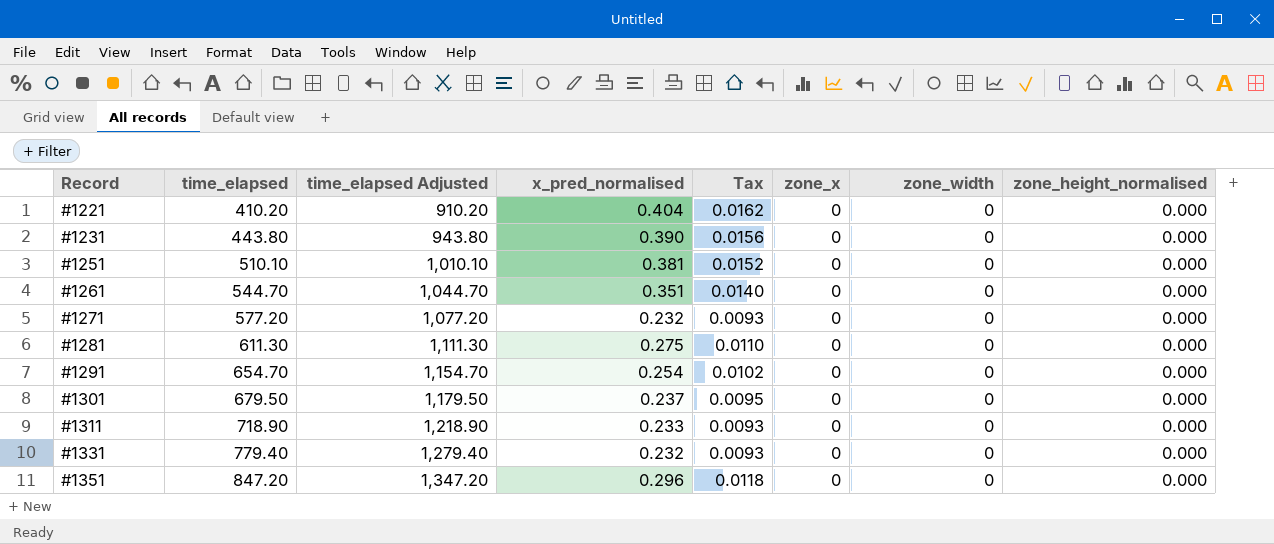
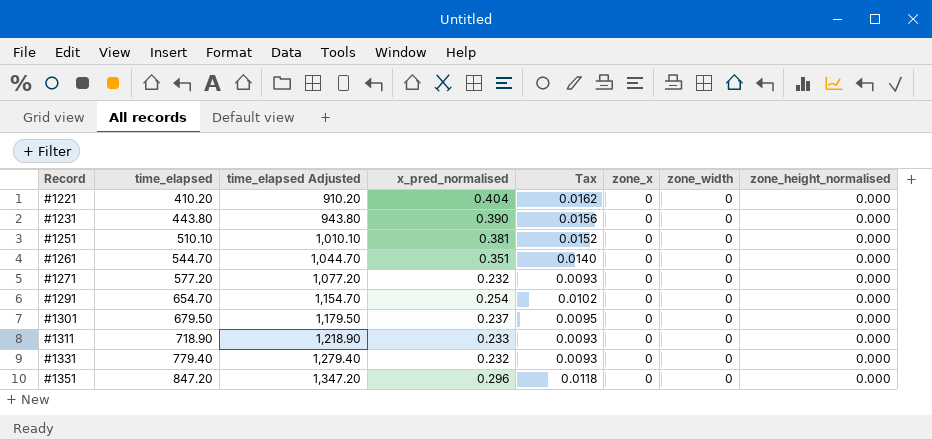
row #1281: 611.30 | 1,111.30 | 0.275 | 0.0110 | 0 | 0 | 0.000 -> none

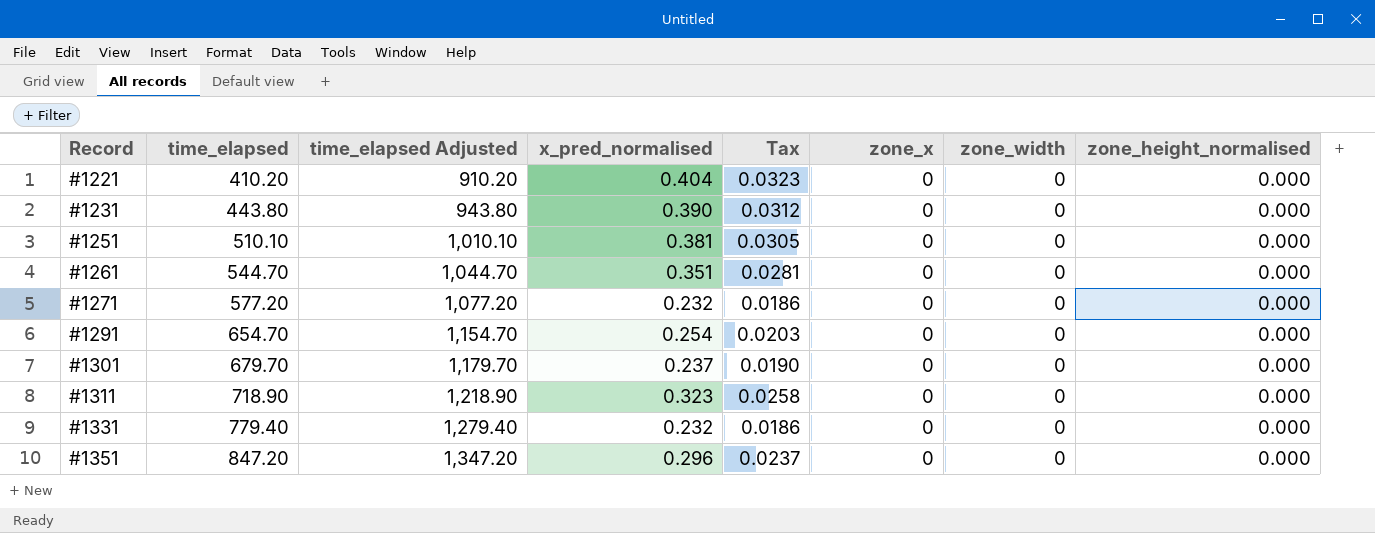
column Tax | formula: [x_pred_normalised] * 0.04 -> [x_pred_normalised] * 0.08
#1301 | time_elapsed: 679.50 -> 679.70
#1301 | time_elapsed Adjusted: 1,179.50 -> 1,179.70
#1311 | x_pred_normalised: 0.233 -> 0.323

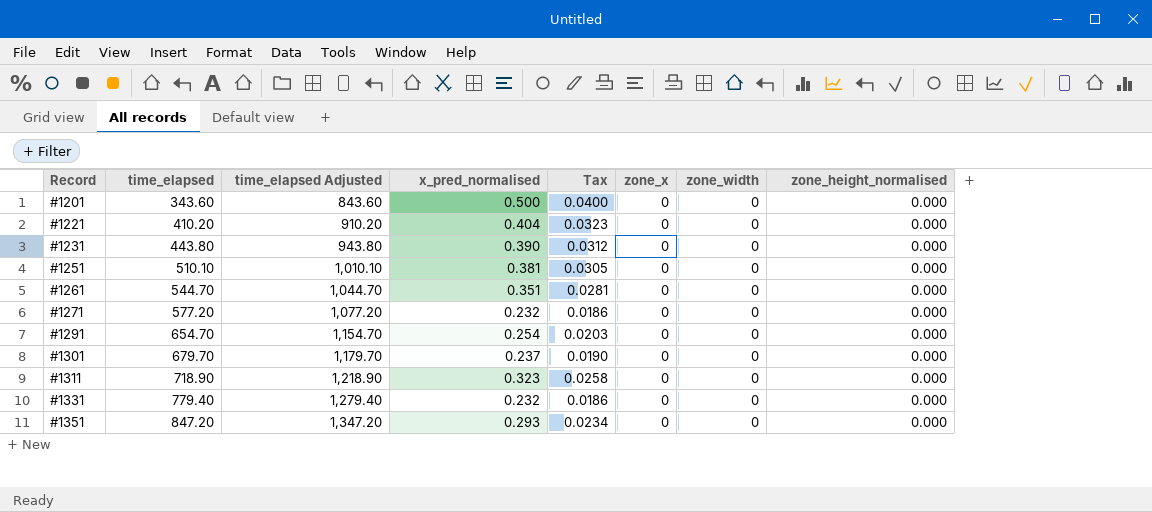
row #1201: none -> 343.60 | 843.60 | 0.500 | 0.0400 | 0 | 0 | 0.000
#1351 | x_pred_normalised: 0.296 -> 0.293
#1351 | Tax: 0.0237 -> 0.0234

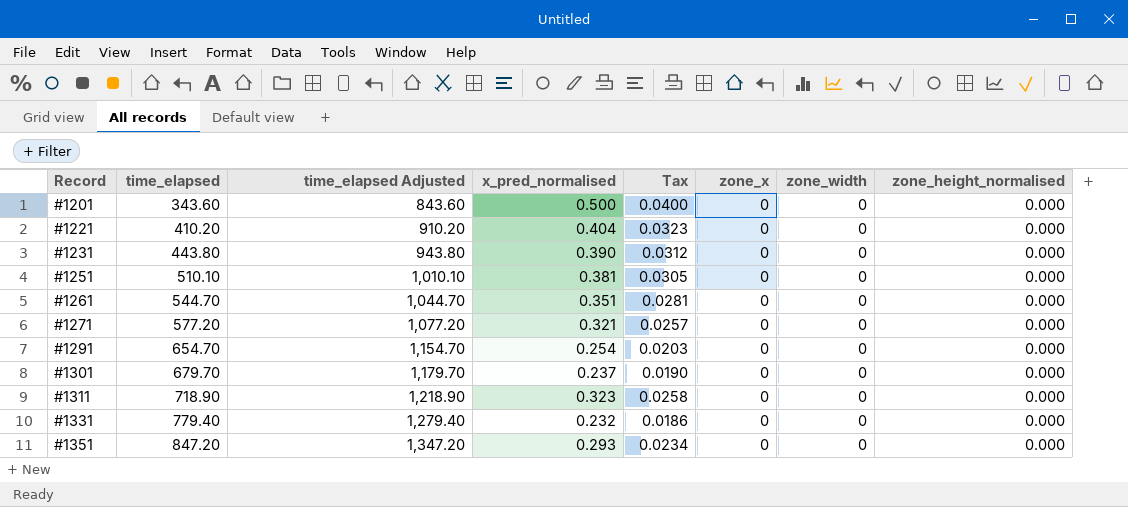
#1271 | x_pred_normalised: 0.232 -> 0.321
#1271 | Tax: 0.0186 -> 0.0257

